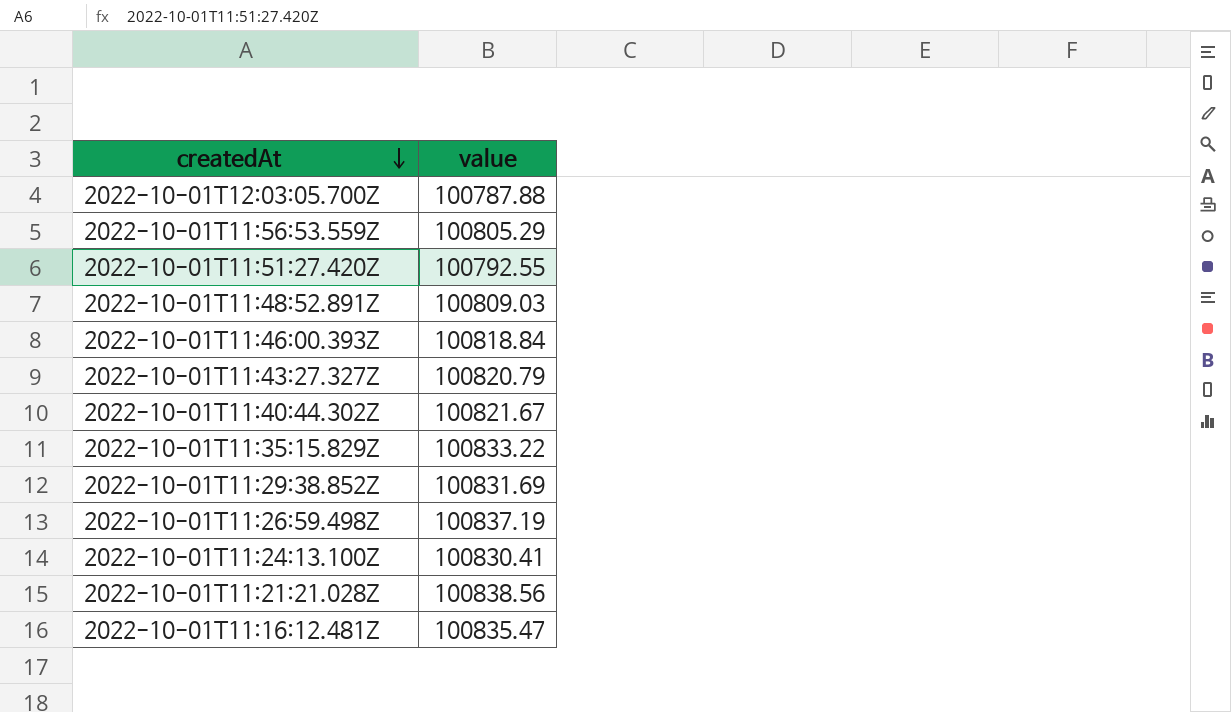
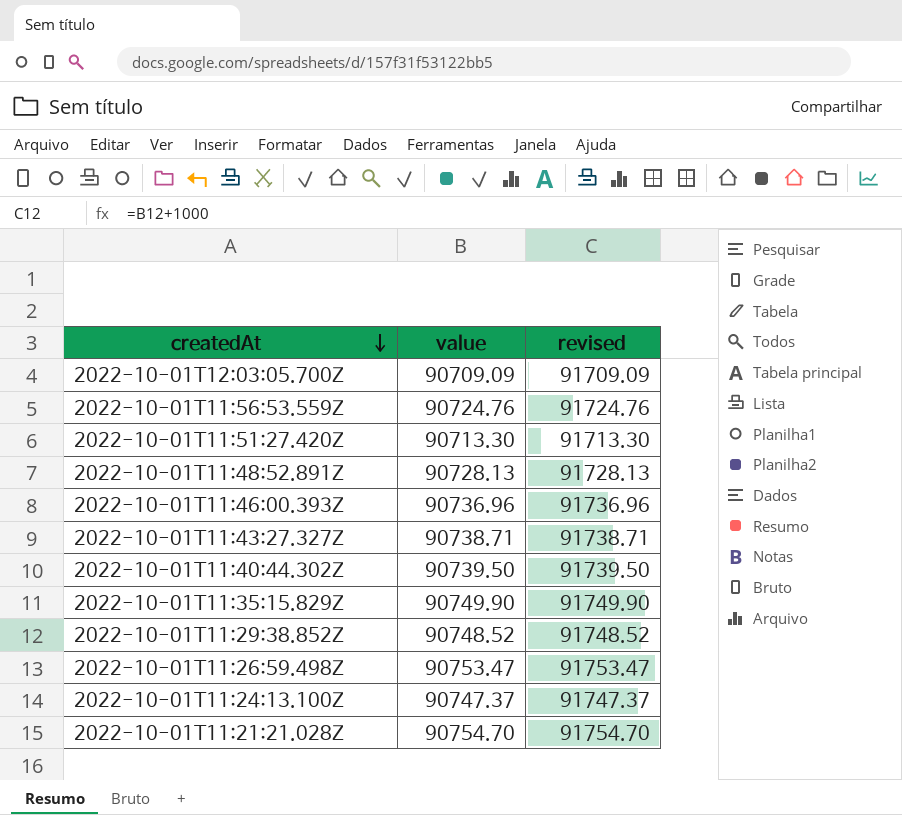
column revised | formula: none -> [value] + 1000
row 2022-10-01T11:16:12.481Z: 100835.47 -> none
2022-10-01T12:03:05.700Z | value: 100787.88 -> 90709.09
2022-10-01T11:56:53.559Z | value: 100805.29 -> 90724.76
2022-10-01T11:51:27.420Z | value: 100792.55 -> 90713.30
2022-10-01T11:48:52.891Z | value: 100809.03 -> 90728.13
2022-10-01T11:46:00.393Z | value: 100818.84 -> 90736.96
2022-10-01T11:43:27.327Z | value: 100820.79 -> 90738.71
2022-10-01T11:40:44.302Z | value: 100821.67 -> 90739.50
2022-10-01T11:35:15.829Z | value: 100833.22 -> 90749.90
2022-10-01T11:29:38.852Z | value: 100831.69 -> 90748.52
2022-10-01T11:26:59.498Z | value: 100837.19 -> 90753.47
2022-10-01T11:24:13.100Z | value: 100830.41 -> 90747.37
2022-10-01T11:21:21.028Z | value: 100838.56 -> 90754.70

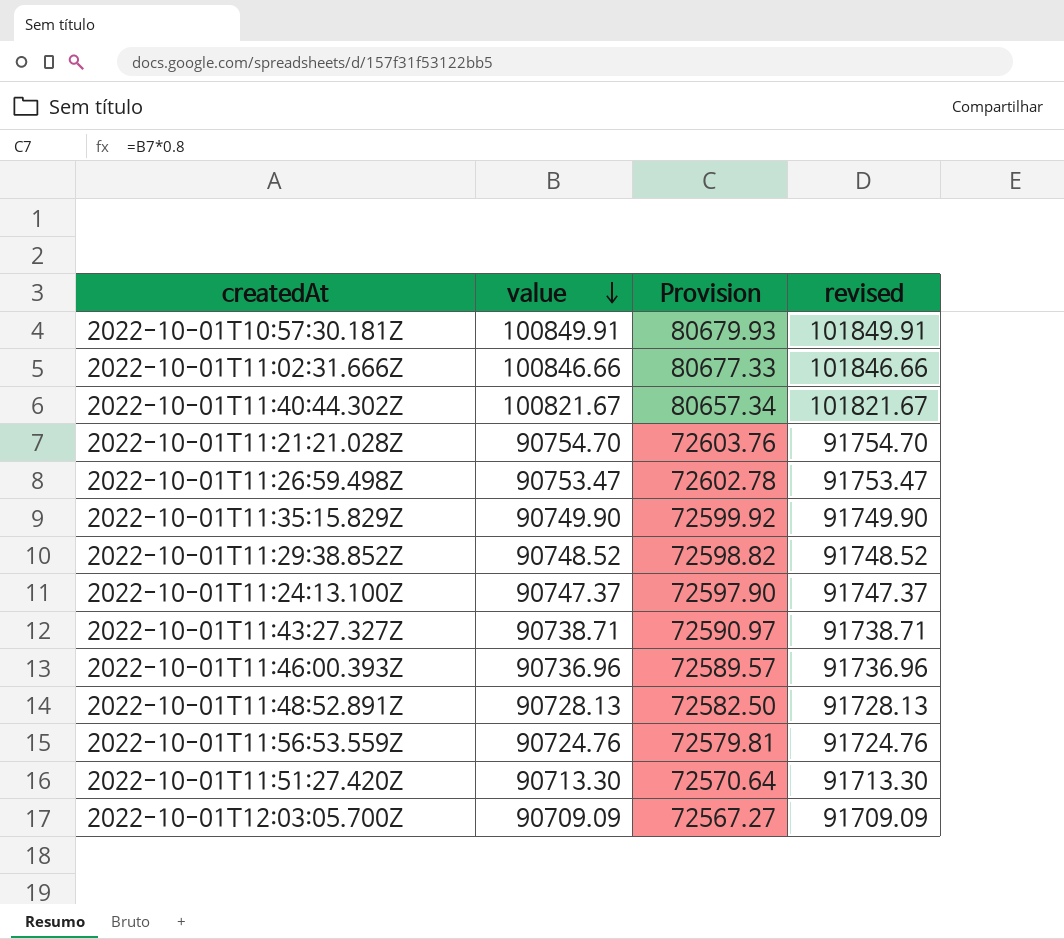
row order: createdAt descending -> value descending
column Provision | formula: none -> [value] * 0.8
row 2022-10-01T10:57:30.181Z: none -> 100849.91 | 80679.93 | 101849.91
row 2022-10-01T11:02:31.666Z: none -> 100846.66 | 80677.33 | 101846.66
2022-10-01T11:40:44.302Z | value: 90739.50 -> 100821.67
2022-10-01T11:40:44.302Z | revised: 91739.50 -> 101821.67

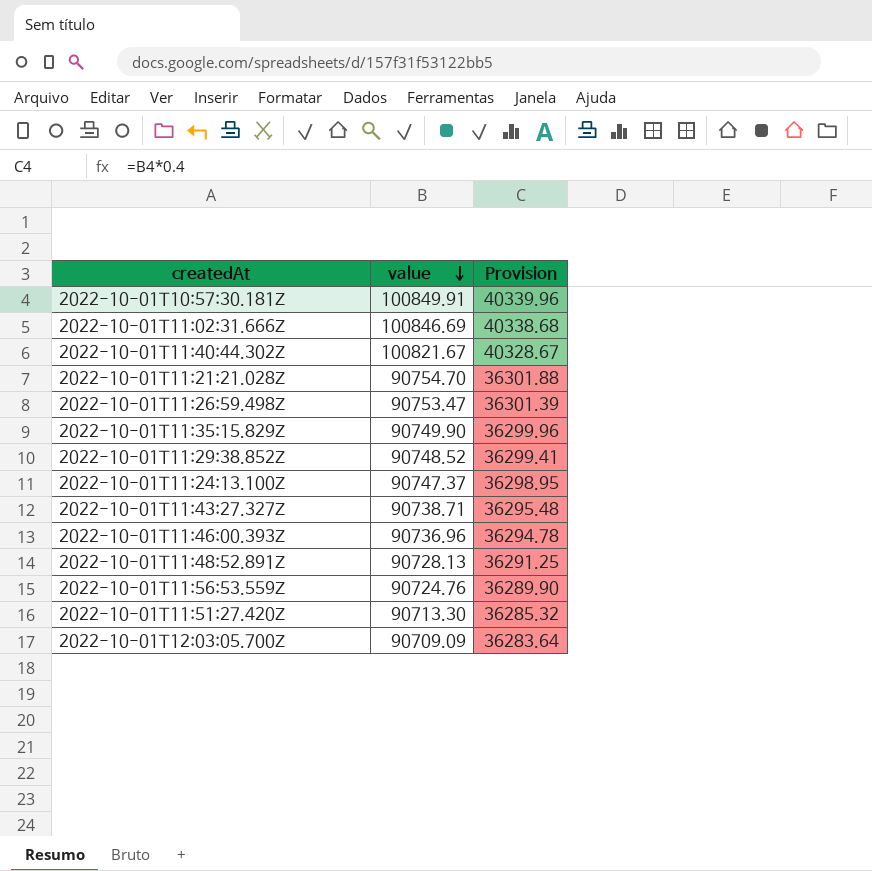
column revised | formula: [value] + 1000 -> none
column Provision | formula: [value] * 0.8 -> [value] * 0.4
2022-10-01T11:02:31.666Z | value: 100846.66 -> 100846.69

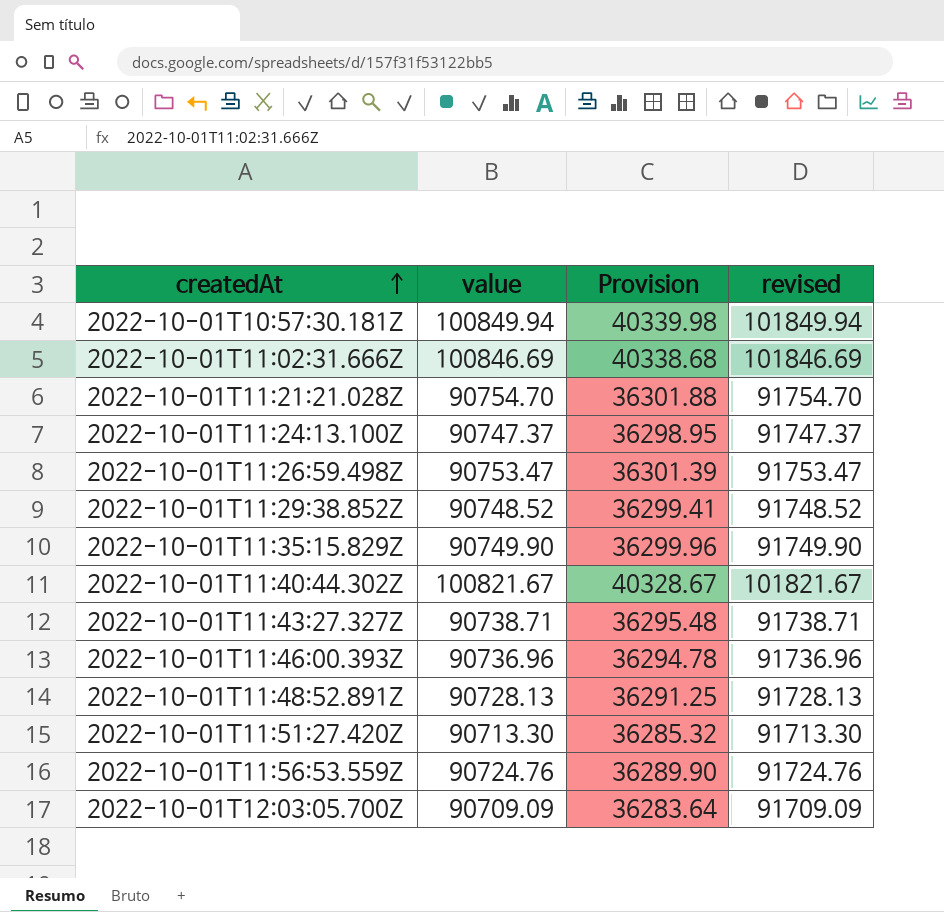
row order: value descending -> createdAt ascending
column revised | formula: none -> [value] + 1000
2022-10-01T10:57:30.181Z | value: 100849.91 -> 100849.94
2022-10-01T10:57:30.181Z | Provision: 40339.96 -> 40339.98

